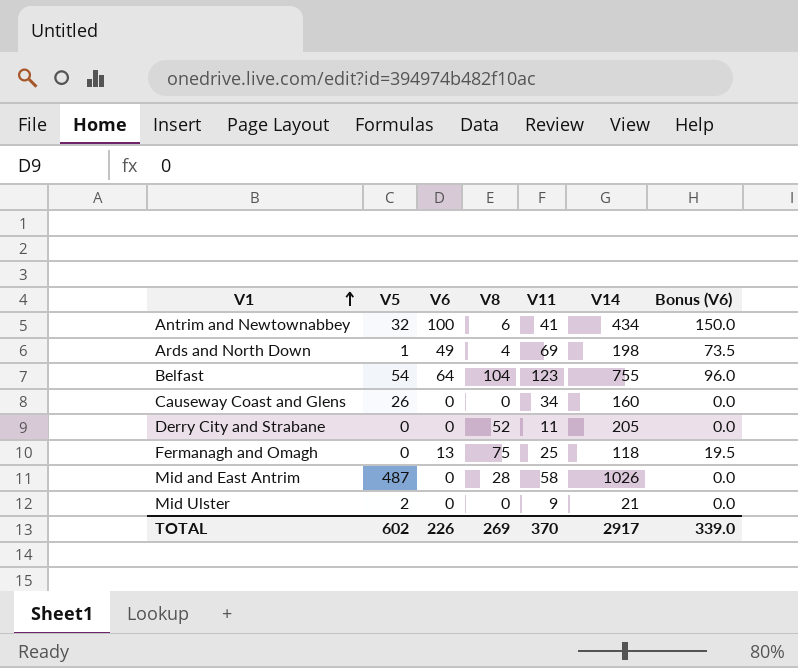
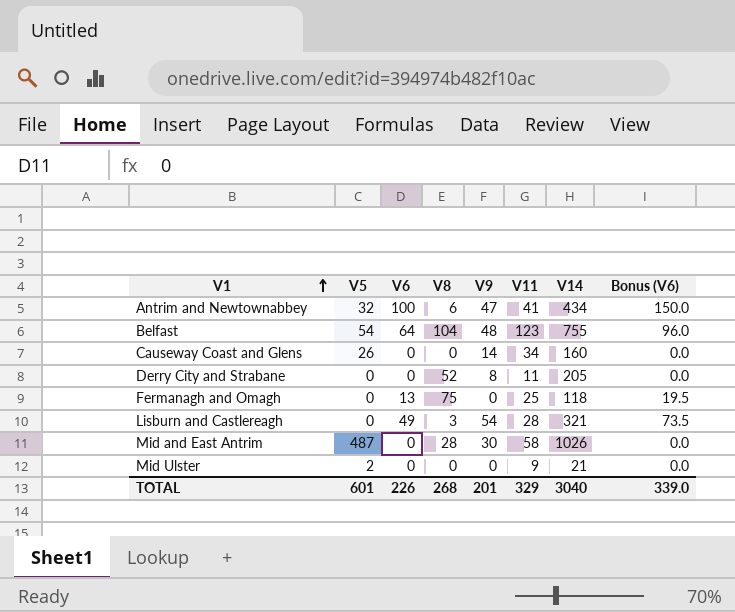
column V9 | position: none -> 5
row Ards and North Down: 1 | 49 | 4 | 69 | 198 | 73.5 -> none
row Lisburn and Castlereagh: none -> 0 | 49 | 3 | 54 | 28 | 321 | 73.5
TOTAL | V5: 602 -> 601
TOTAL | V8: 269 -> 268
TOTAL | V11: 370 -> 329
TOTAL | V14: 2917 -> 3040

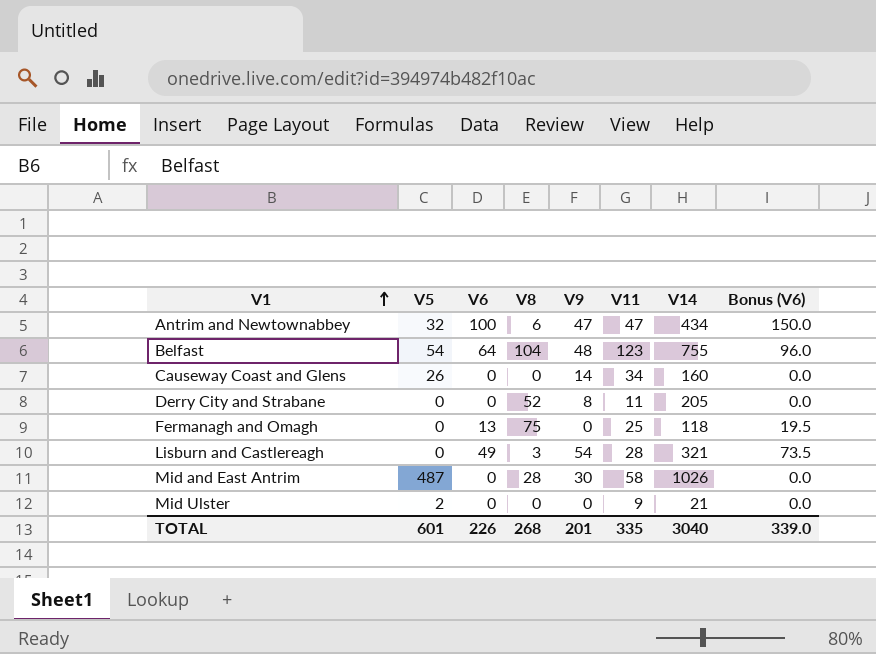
Antrim and Newtownabbey | V11: 41 -> 47
TOTAL | V11: 329 -> 335

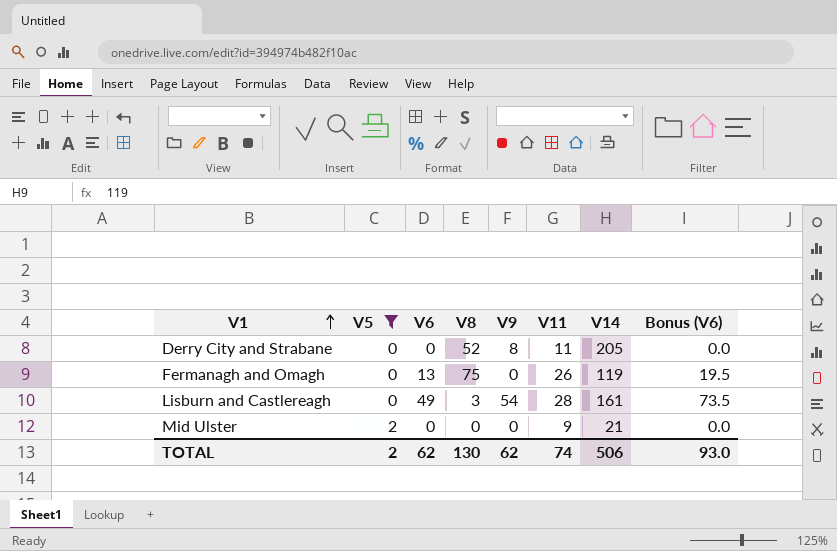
filter: none -> V5 <= 2
Fermanagh and Omagh | V11: 25 -> 26
Fermanagh and Omagh | V14: 118 -> 119
Lisburn and Castlereagh | V14: 321 -> 161
TOTAL | V5: 601 -> 2
TOTAL | V6: 226 -> 62
TOTAL | V8: 268 -> 130
TOTAL | V9: 201 -> 62
TOTAL | V11: 335 -> 74
TOTAL | V14: 3040 -> 506
TOTAL | Bonus (V6): 339.0 -> 93.0

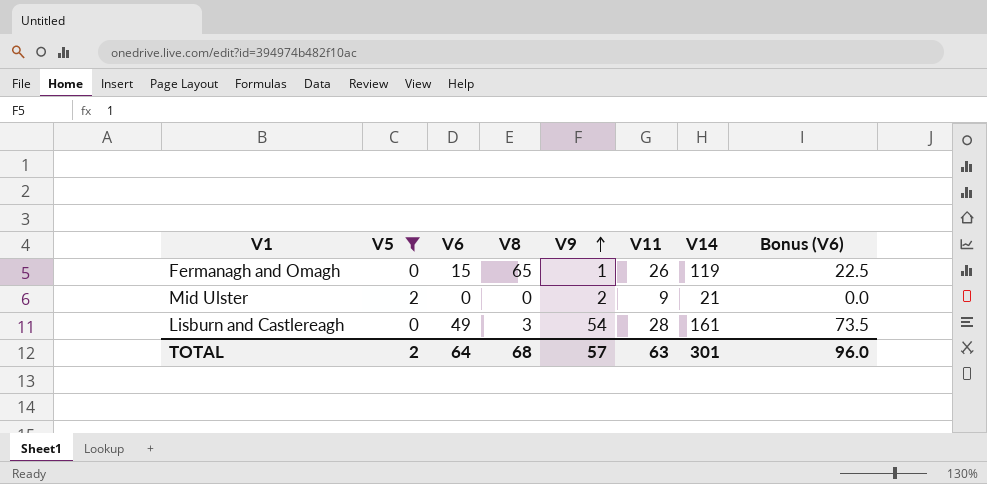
row order: V1 ascending -> V9 ascending
row Derry City and Strabane: 0 | 0 | 52 | 8 | 11 | 205 | 0.0 -> none
Fermanagh and Omagh | V6: 13 -> 15
Fermanagh and Omagh | V8: 75 -> 65
Fermanagh and Omagh | V9: 0 -> 1
Fermanagh and Omagh | Bonus (V6): 19.5 -> 22.5
Mid Ulster | V9: 0 -> 2
TOTAL | V6: 62 -> 64
TOTAL | V8: 130 -> 68
TOTAL | V9: 62 -> 57
TOTAL | V11: 74 -> 63
TOTAL | V14: 506 -> 301
TOTAL | Bonus (V6): 93.0 -> 96.0

